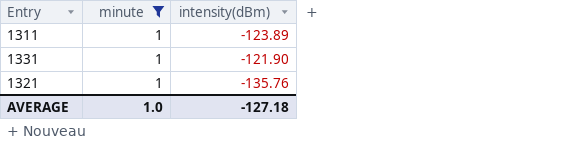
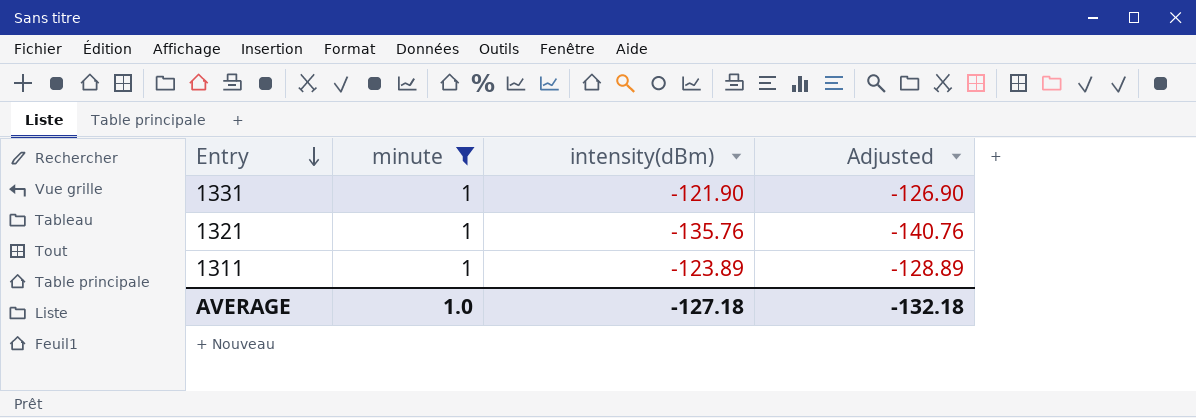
row order: none -> Entry descending
column Adjusted | formula: none -> [intensity(dBm)] - 5

